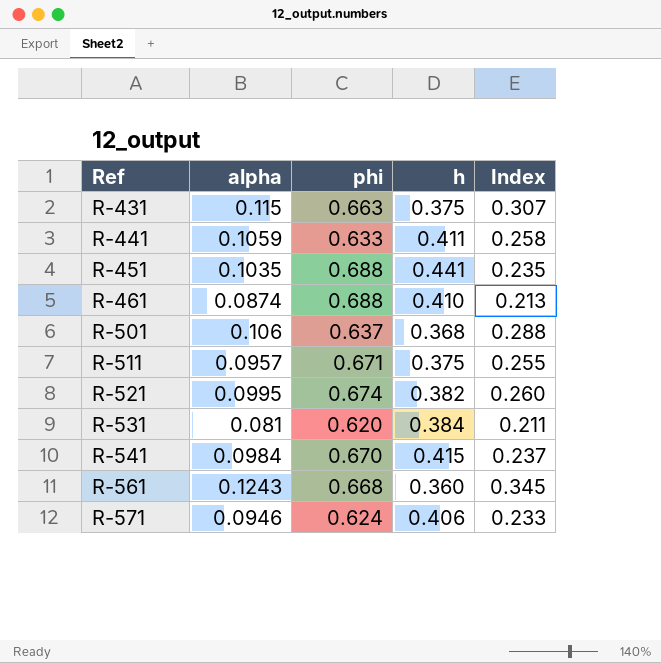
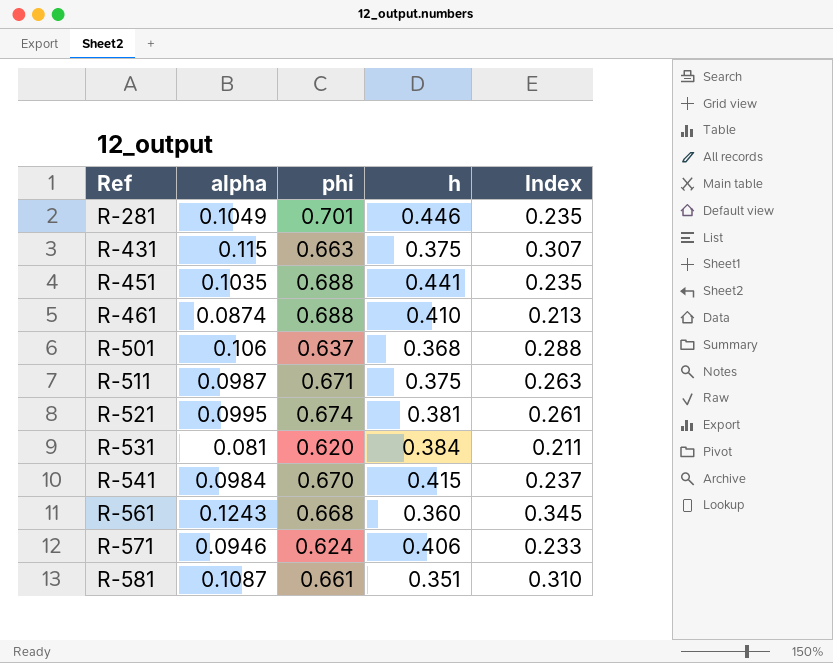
row R-441: 0.1059 | 0.633 | 0.411 | 0.258 -> none
row R-281: none -> 0.1049 | 0.701 | 0.446 | 0.235
R-511 | alpha: 0.0957 -> 0.0987
R-511 | Index: 0.255 -> 0.263
R-521 | h: 0.382 -> 0.381
R-521 | Index: 0.260 -> 0.261
row R-581: none -> 0.1087 | 0.661 | 0.351 | 0.310

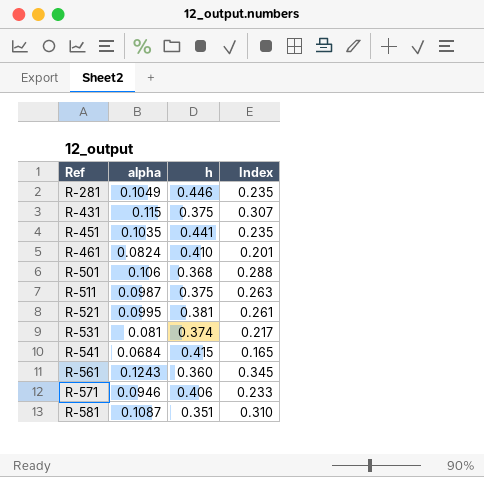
column phi | position: 3 -> none
R-461 | alpha: 0.0874 -> 0.0824
R-461 | Index: 0.213 -> 0.201
R-531 | h: 0.384 -> 0.374
R-531 | Index: 0.211 -> 0.217
R-541 | alpha: 0.0984 -> 0.0684
R-541 | Index: 0.237 -> 0.165

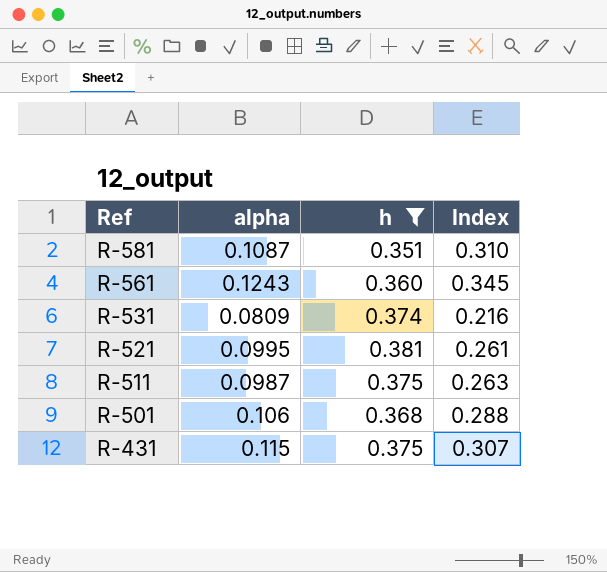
filter: none -> h <= 0.381
row order: Ref ascending -> Ref descending
R-531 | alpha: 0.081 -> 0.0809
R-531 | Index: 0.217 -> 0.216

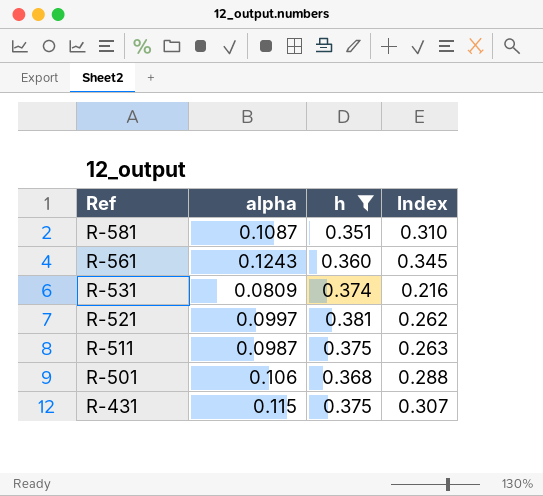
R-521 | alpha: 0.0995 -> 0.0997
R-521 | Index: 0.261 -> 0.262

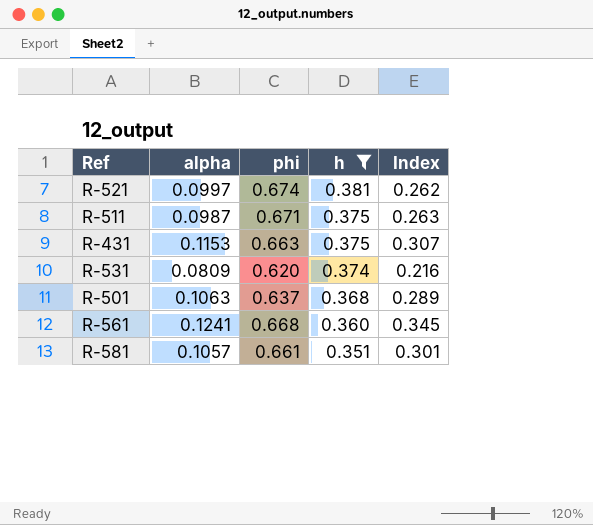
row order: Ref descending -> h descending
column phi | position: none -> 3
R-431 | alpha: 0.115 -> 0.1153
R-501 | alpha: 0.106 -> 0.1063
R-501 | Index: 0.288 -> 0.289
R-561 | alpha: 0.1243 -> 0.1241
R-581 | alpha: 0.1087 -> 0.1057
R-581 | Index: 0.310 -> 0.301

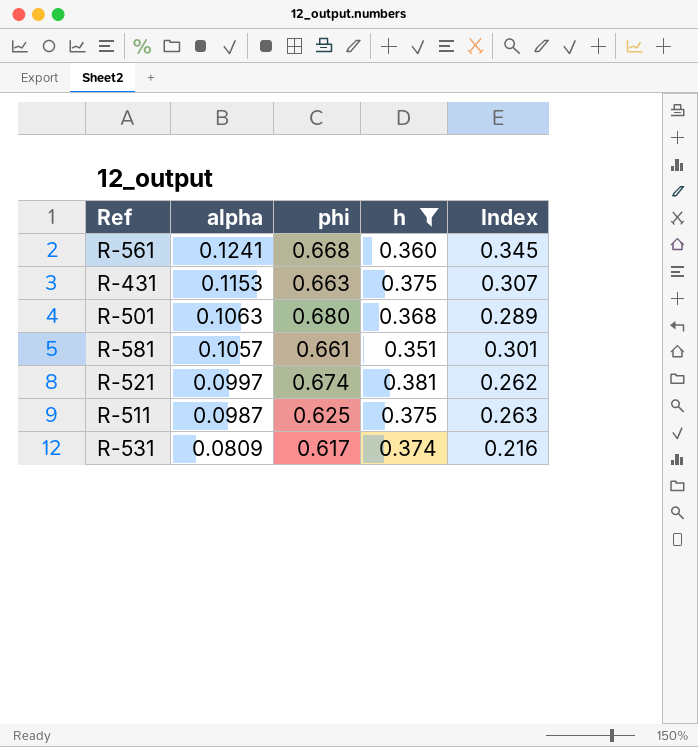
row order: h descending -> alpha descending
R-501 | phi: 0.637 -> 0.680
R-511 | phi: 0.671 -> 0.625
R-531 | phi: 0.620 -> 0.617

